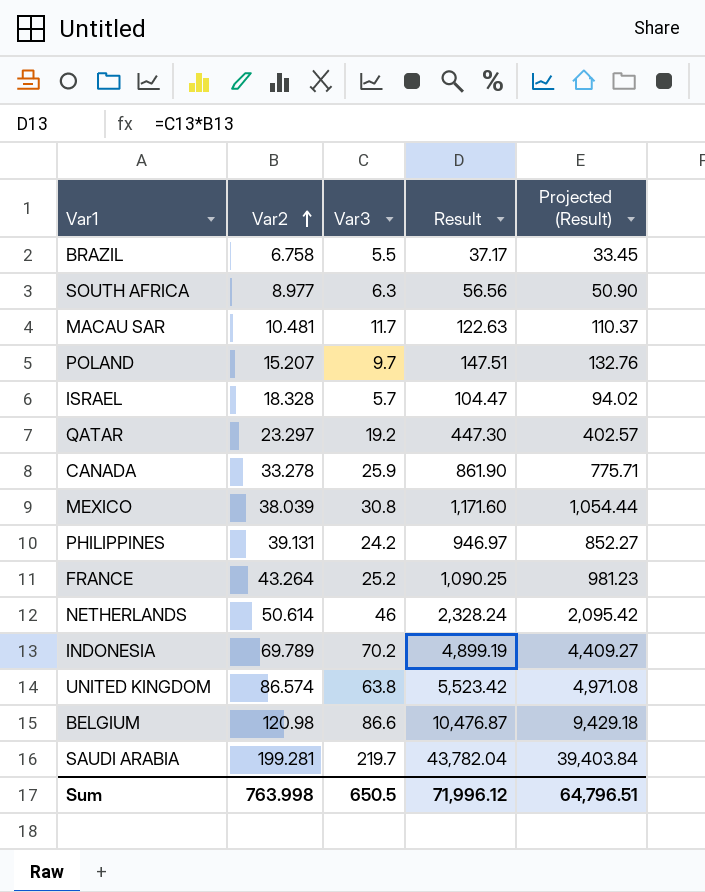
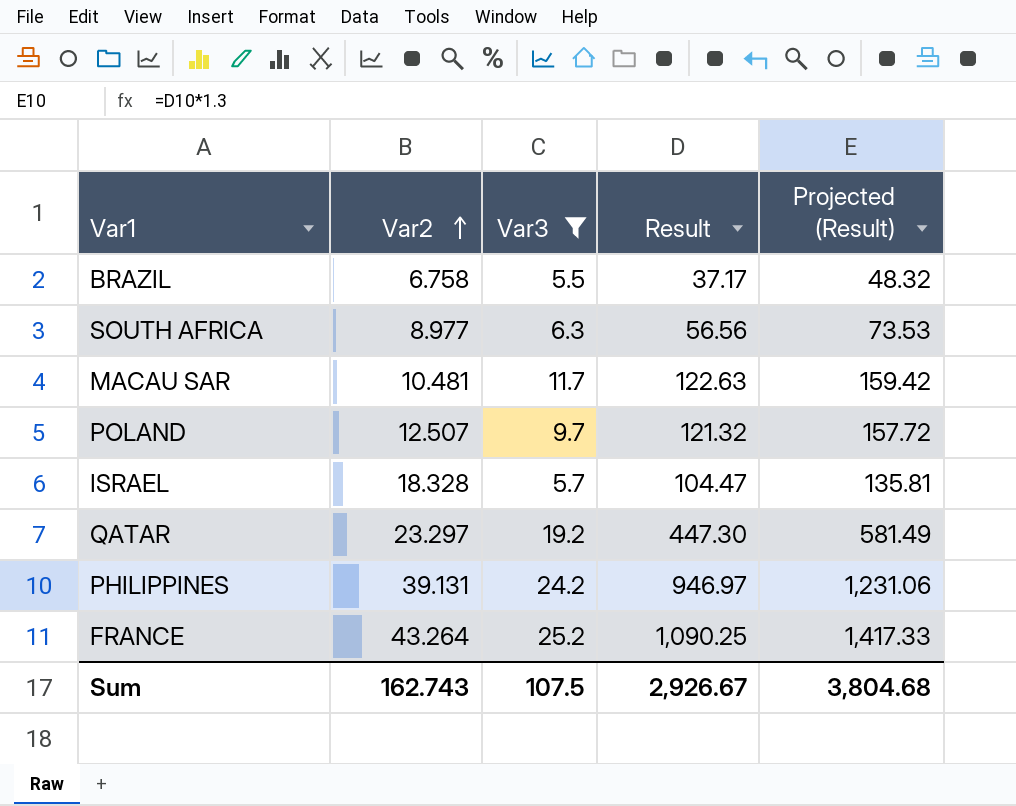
filter: none -> Var3 <= 25.2
column Projected (Result) | formula: [Result] * 0.9 -> [Result] * 1.3
POLAND | Var2: 15.207 -> 12.507
POLAND | Result: 147.51 -> 121.32
Sum | Var2: 763.998 -> 162.743
Sum | Var3: 650.5 -> 107.5
Sum | Result: 71,996.12 -> 2,926.67
Sum | Projected (Result): 64,796.51 -> 3,804.68

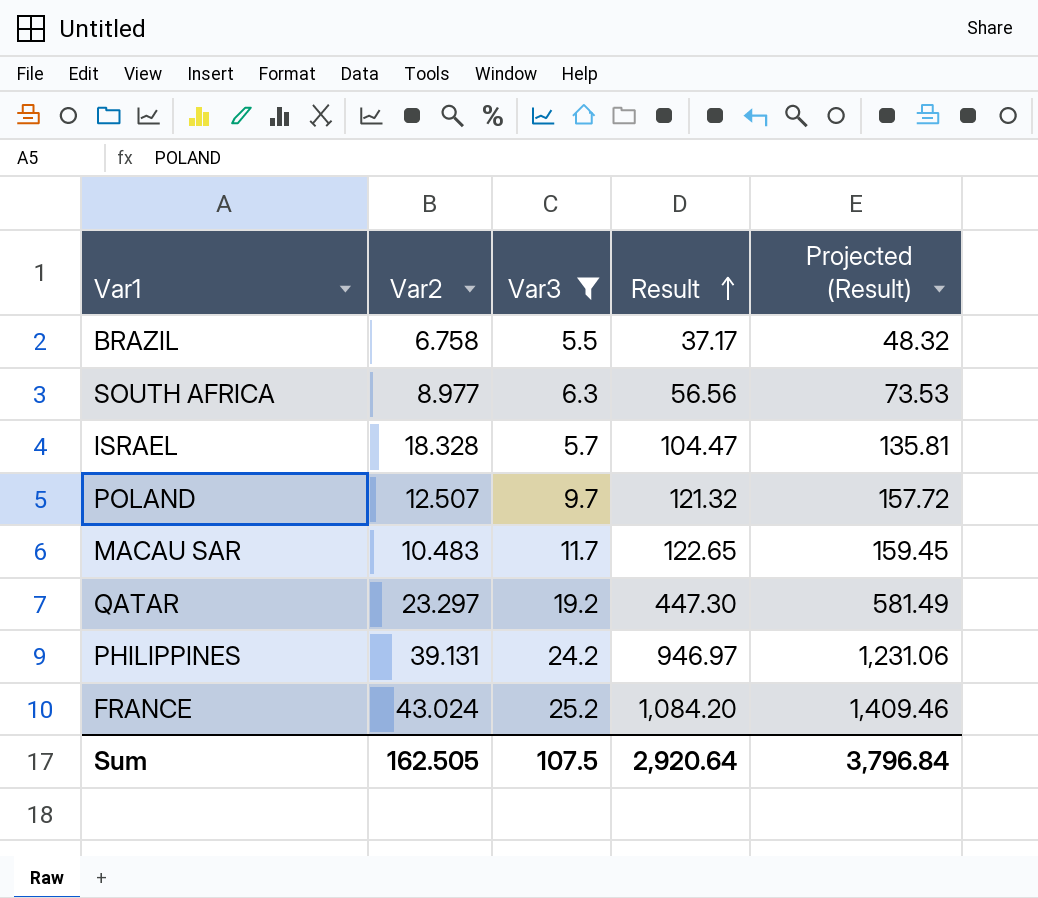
row order: Var2 ascending -> Result ascending
MACAU SAR | Var2: 10.481 -> 10.483
MACAU SAR | Result: 122.63 -> 122.65
MACAU SAR | Projected (Result): 159.42 -> 159.45
FRANCE | Var2: 43.264 -> 43.024
FRANCE | Result: 1,090.25 -> 1,084.20
FRANCE | Projected (Result): 1,417.33 -> 1,409.46
Sum | Var2: 162.743 -> 162.505
Sum | Result: 2,926.67 -> 2,920.64
Sum | Projected (Result): 3,804.68 -> 3,796.84

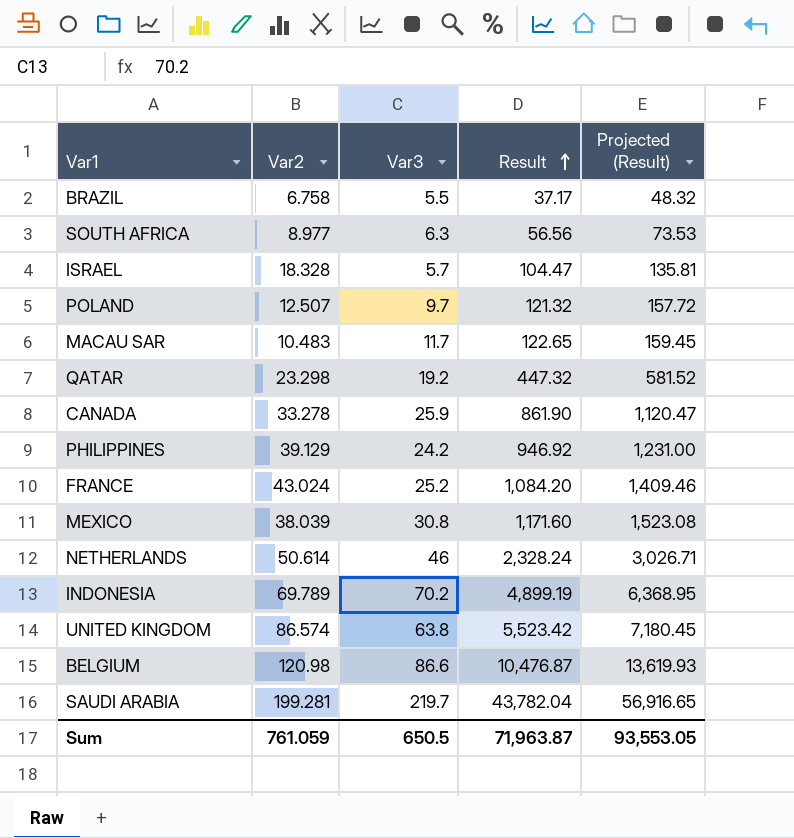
filter: Var3 <= 25.2 -> none
QATAR | Var2: 23.297 -> 23.298
QATAR | Result: 447.30 -> 447.32
QATAR | Projected (Result): 581.49 -> 581.52
PHILIPPINES | Var2: 39.131 -> 39.129
PHILIPPINES | Result: 946.97 -> 946.92
PHILIPPINES | Projected (Result): 1,231.06 -> 1,231.00
Sum | Var2: 162.505 -> 761.059
Sum | Var3: 107.5 -> 650.5
Sum | Result: 2,920.64 -> 71,963.87
Sum | Projected (Result): 3,796.84 -> 93,553.05

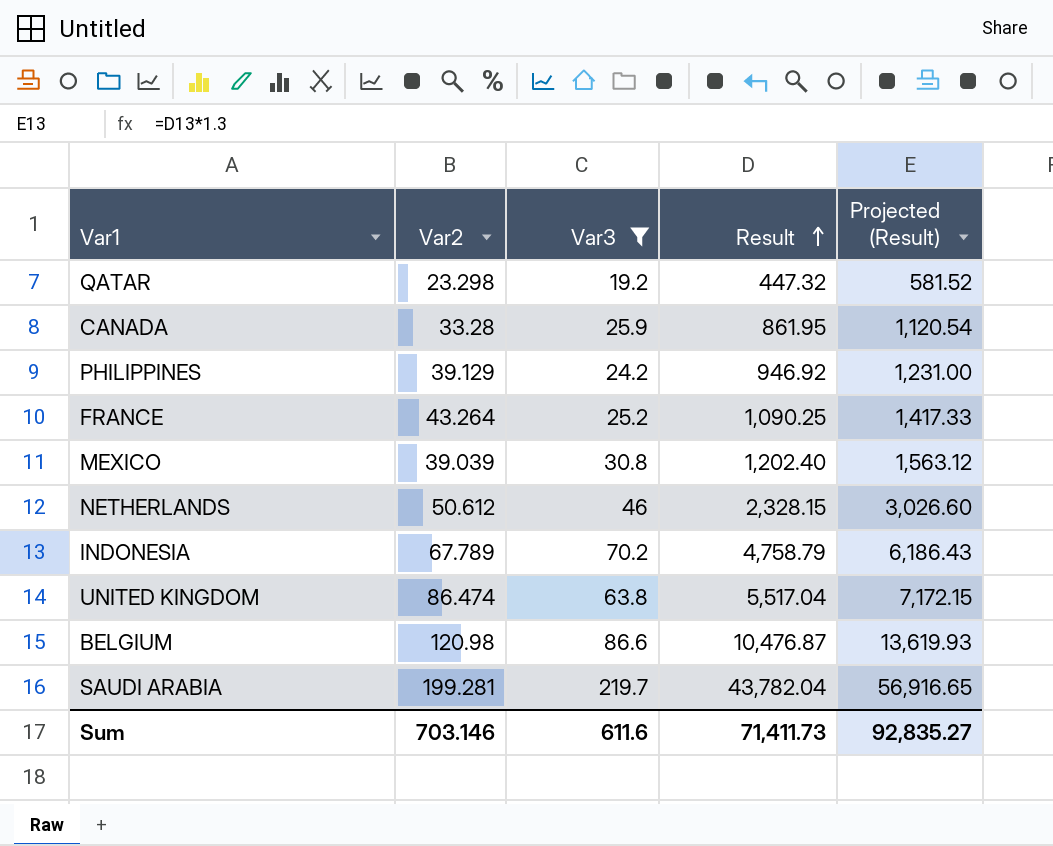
filter: none -> Var3 >= 19.2
CANADA | Var2: 33.278 -> 33.28
CANADA | Result: 861.90 -> 861.95
CANADA | Projected (Result): 1,120.47 -> 1,120.54
FRANCE | Var2: 43.024 -> 43.264
FRANCE | Result: 1,084.20 -> 1,090.25
FRANCE | Projected (Result): 1,409.46 -> 1,417.33
MEXICO | Var2: 38.039 -> 39.039
MEXICO | Result: 1,171.60 -> 1,202.40
MEXICO | Projected (Result): 1,523.08 -> 1,563.12
NETHERLANDS | Var2: 50.614 -> 50.612
NETHERLANDS | Result: 2,328.24 -> 2,328.15
NETHERLANDS | Projected (Result): 3,026.71 -> 3,026.60
INDONESIA | Var2: 69.789 -> 67.789
INDONESIA | Result: 4,899.19 -> 4,758.79
INDONESIA | Projected (Result): 6,368.95 -> 6,186.43
UNITED KINGDOM | Var2: 86.574 -> 86.474
UNITED KINGDOM | Result: 5,523.42 -> 5,517.04
UNITED KINGDOM | Projected (Result): 7,180.45 -> 7,172.15
Sum | Var2: 761.059 -> 703.146
Sum | Var3: 650.5 -> 611.6
Sum | Result: 71,963.87 -> 71,411.73
Sum | Projected (Result): 93,553.05 -> 92,835.27

